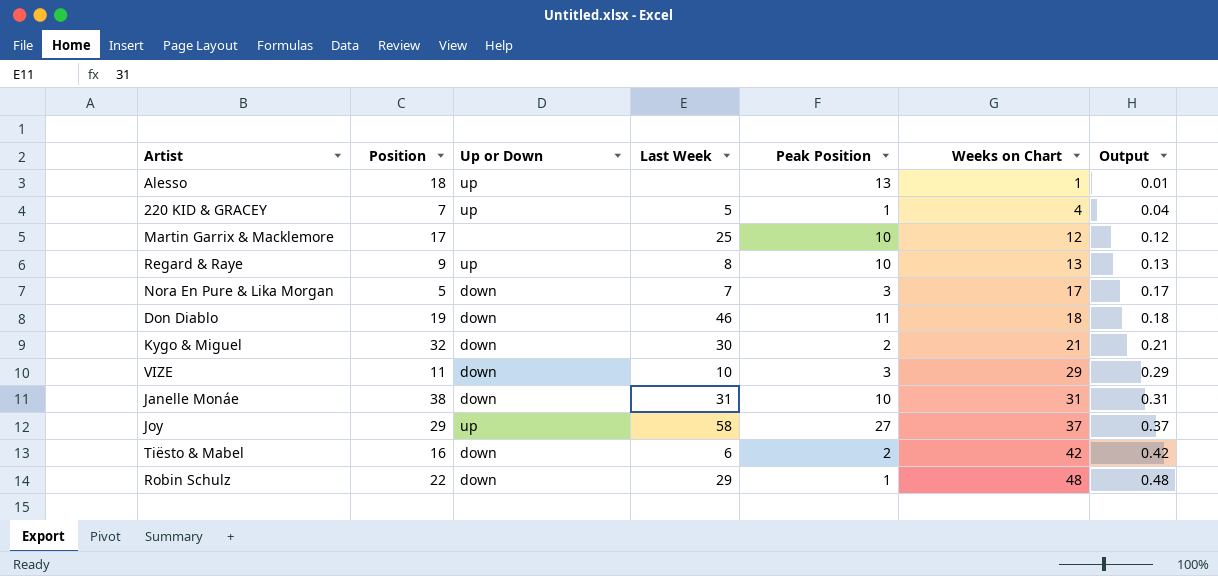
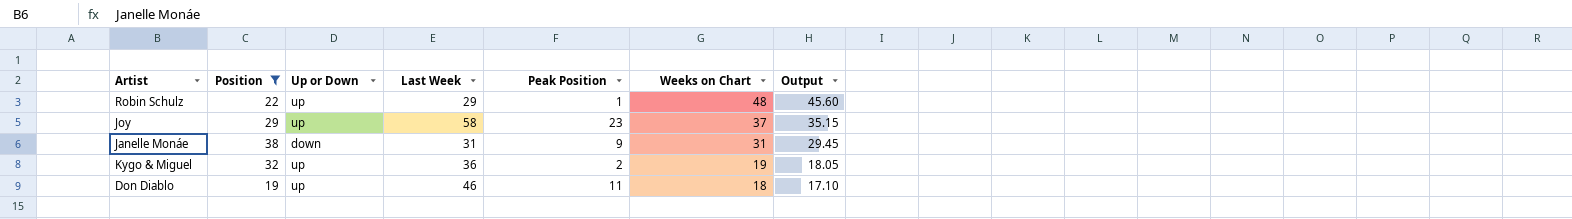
filter: none -> Position >= 19
row order: Weeks on Chart ascending -> Weeks on Chart descending
column Output | formula: [Weeks on Chart] * 0.01 -> [Weeks on Chart] * 0.95
Robin Schulz | Up or Down: down -> up
Joy | Peak Position: 27 -> 23
Janelle Monáe | Peak Position: 10 -> 9
Kygo & Miguel | Up or Down: down -> up
Kygo & Miguel | Last Week: 30 -> 36
Kygo & Miguel | Weeks on Chart: 21 -> 19
Don Diablo | Up or Down: down -> up

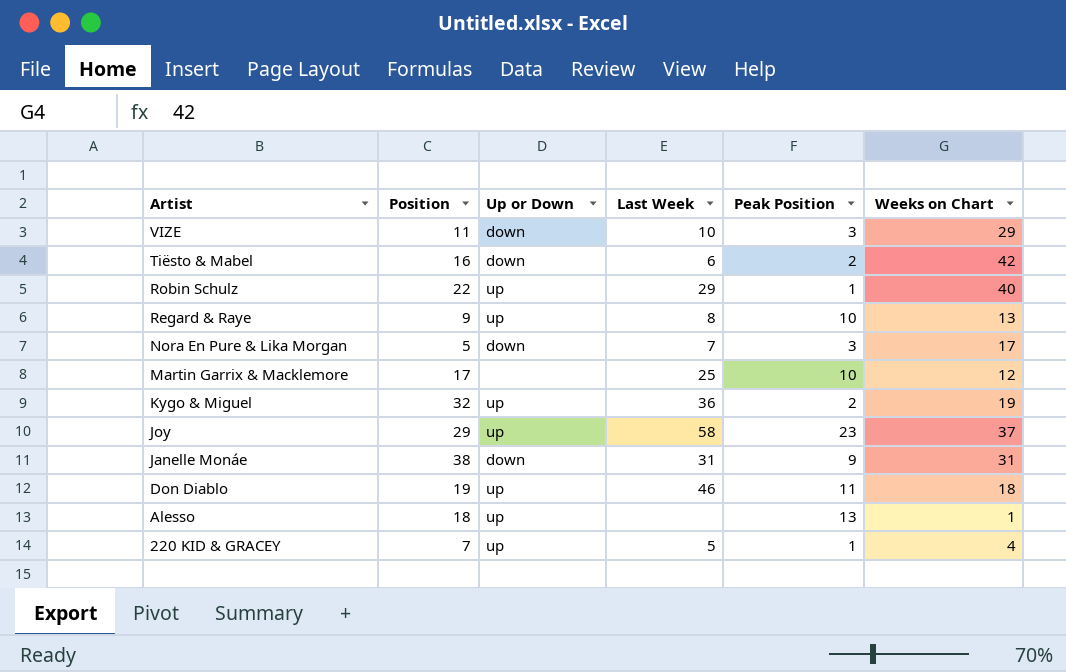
filter: Position >= 19 -> none
row order: Weeks on Chart descending -> Artist descending
column Output | formula: [Weeks on Chart] * 0.95 -> none
Robin Schulz | Weeks on Chart: 48 -> 40

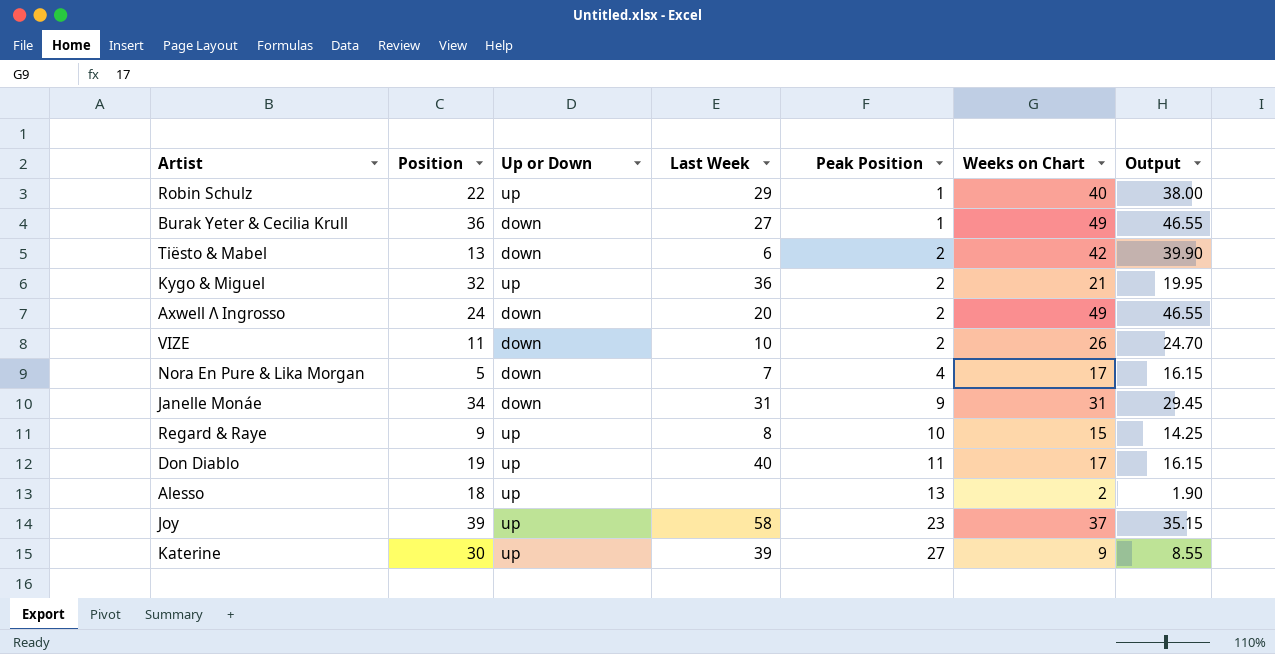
row order: Artist descending -> Peak Position ascending
column Output | formula: none -> [Weeks on Chart] * 0.95
row Martin Garrix & Macklemore: 17 | none | 25 | 10 | 12 -> none
row 220 KID & GRACEY: 7 | up | 5 | 1 | 4 -> none
row Burak Yeter & Cecilia Krull: none -> 36 | down | 27 | 1 | 49 | 46.55
Tiësto & Mabel | Position: 16 -> 13
Kygo & Miguel | Weeks on Chart: 19 -> 21
row Axwell Λ Ingrosso: none -> 24 | down | 20 | 2 | 49 | 46.55
VIZE | Peak Position: 3 -> 2
VIZE | Weeks on Chart: 29 -> 26
Nora En Pure & Lika Morgan | Peak Position: 3 -> 4
Janelle Monáe | Position: 38 -> 34
Regard & Raye | Weeks on Chart: 13 -> 15
Don Diablo | Last Week: 46 -> 40
Don Diablo | Weeks on Chart: 18 -> 17
Alesso | Weeks on Chart: 1 -> 2
Joy | Position: 29 -> 39
row Katerine: none -> 30 | up | 39 | 27 | 9 | 8.55

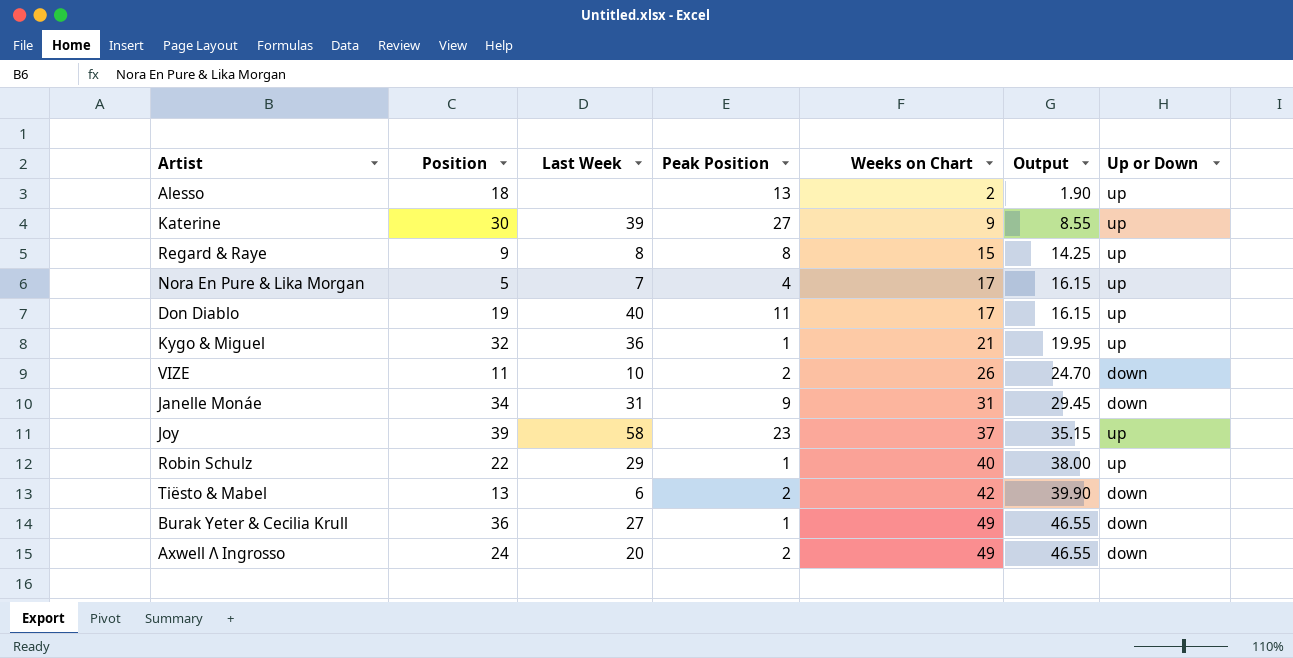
row order: Peak Position ascending -> Weeks on Chart ascending
column Up or Down | position: 3 -> 7
Regard & Raye | Peak Position: 10 -> 8
Nora En Pure & Lika Morgan | Up or Down: down -> up
Kygo & Miguel | Peak Position: 2 -> 1

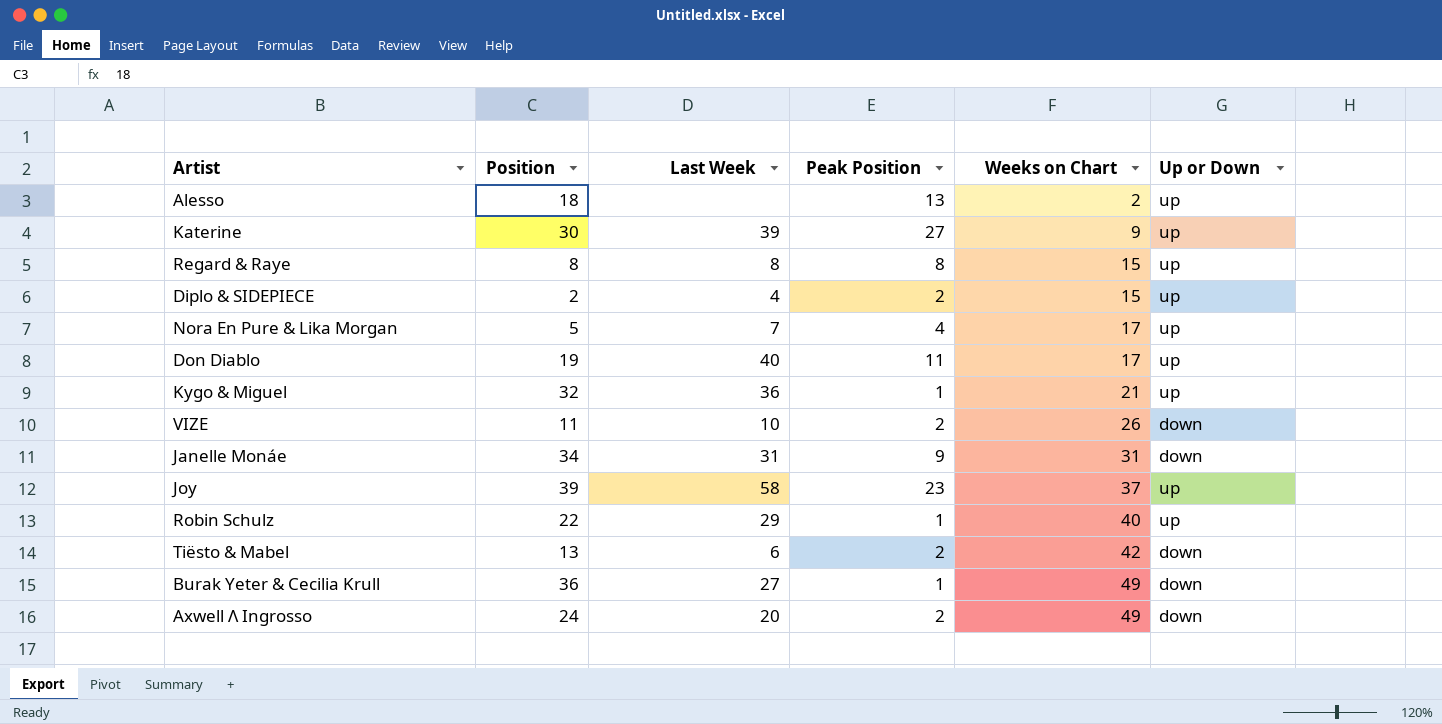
column Output | formula: [Weeks on Chart] * 0.95 -> none
Regard & Raye | Position: 9 -> 8
row Diplo & SIDEPIECE: none -> 2 | 4 | 2 | 15 | up

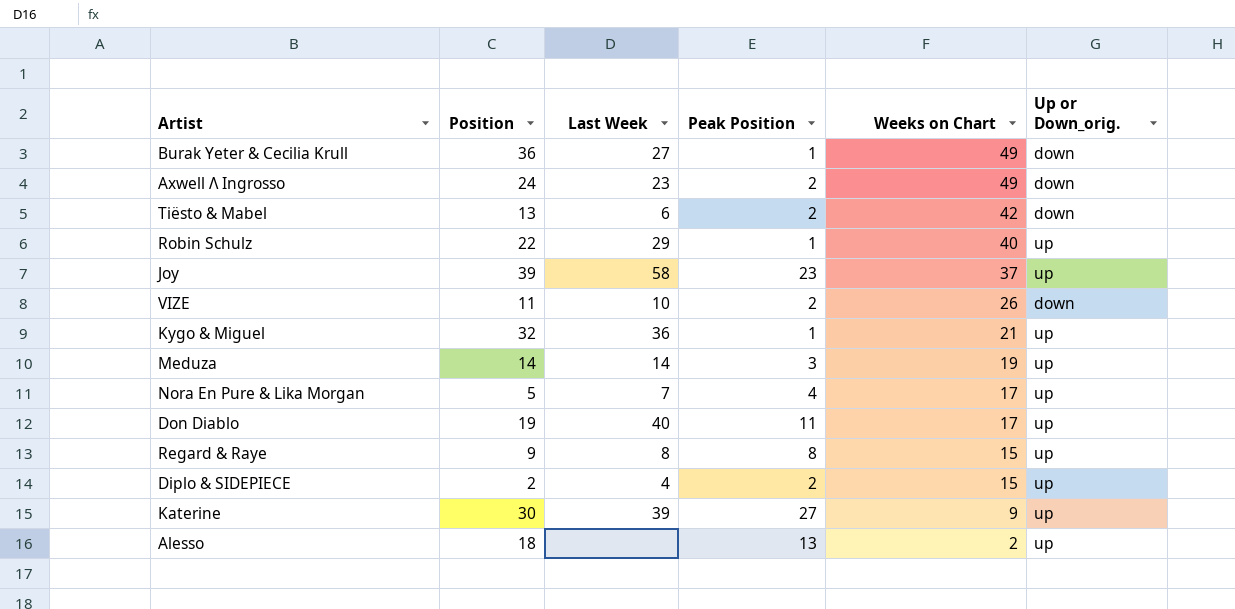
row order: Weeks on Chart ascending -> Weeks on Chart descending
column name: Up or Down -> Up or Down_orig.
row Janelle Monáe: 34 | 31 | 9 | 31 | down -> none
Axwell Λ Ingrosso | Last Week: 20 -> 23
row Meduza: none -> 14 | 14 | 3 | 19 | up
Regard & Raye | Position: 8 -> 9

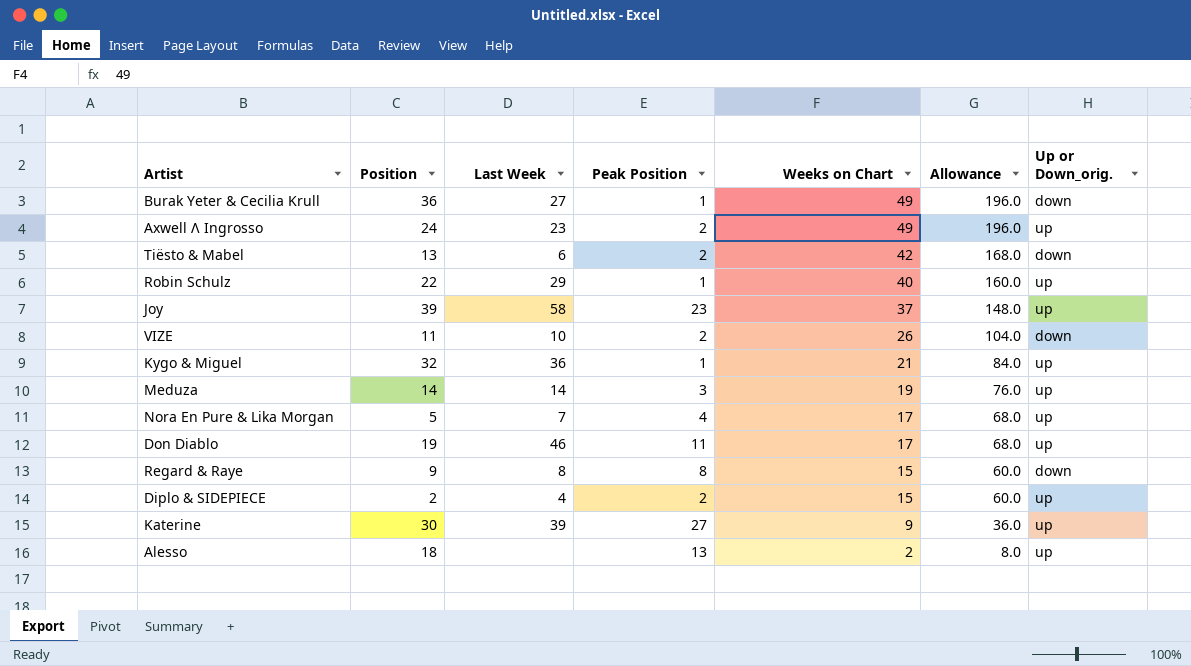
column Allowance | formula: none -> [Weeks on Chart] * 4
Axwell Λ Ingrosso | Up or Down_orig.: down -> up
Don Diablo | Last Week: 40 -> 46
Regard & Raye | Up or Down_orig.: up -> down

